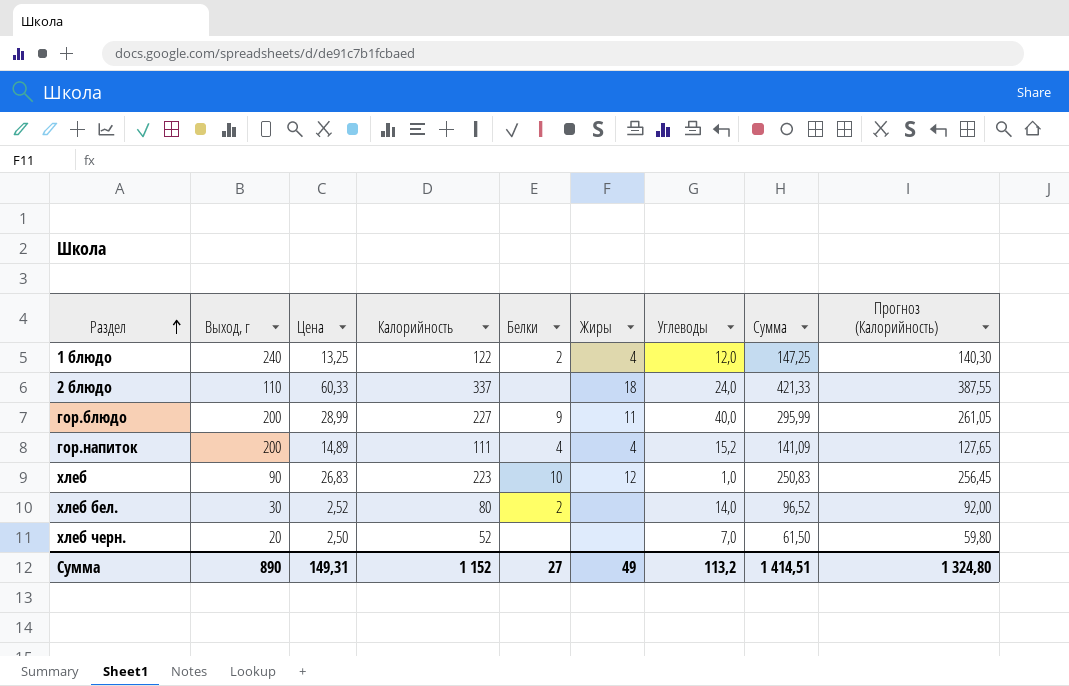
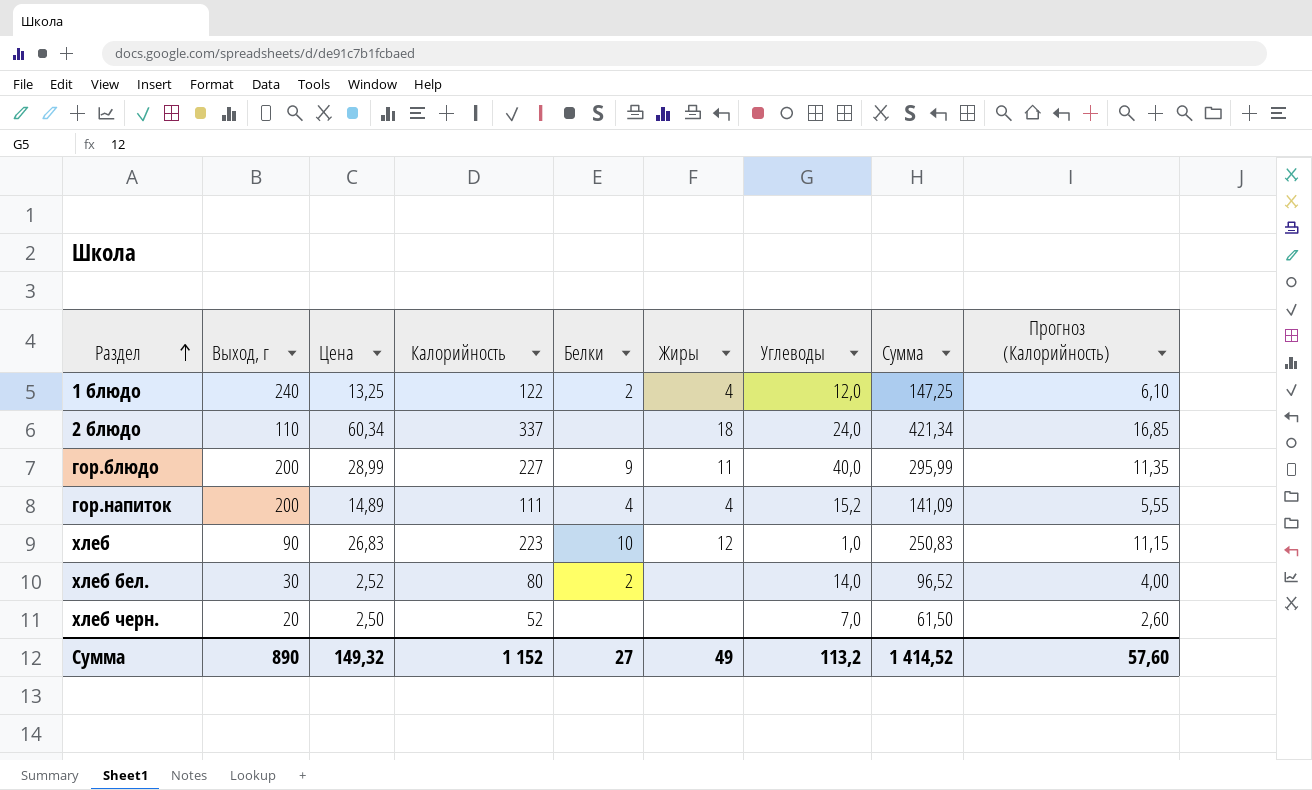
column Прогноз (Калорийность) | formula: [Калорийность] * 1,15 -> [Калорийность] * 0,05
2 блюдо | Цена: 60,33 -> 60,34
2 блюдо | Сумма: 421,33 -> 421,34
Сумма | Цена: 149,31 -> 149,32
Сумма | Сумма: 1 414,51 -> 1 414,52
Сумма | Прогноз (Калорийность): 1 324,80 -> 57,60

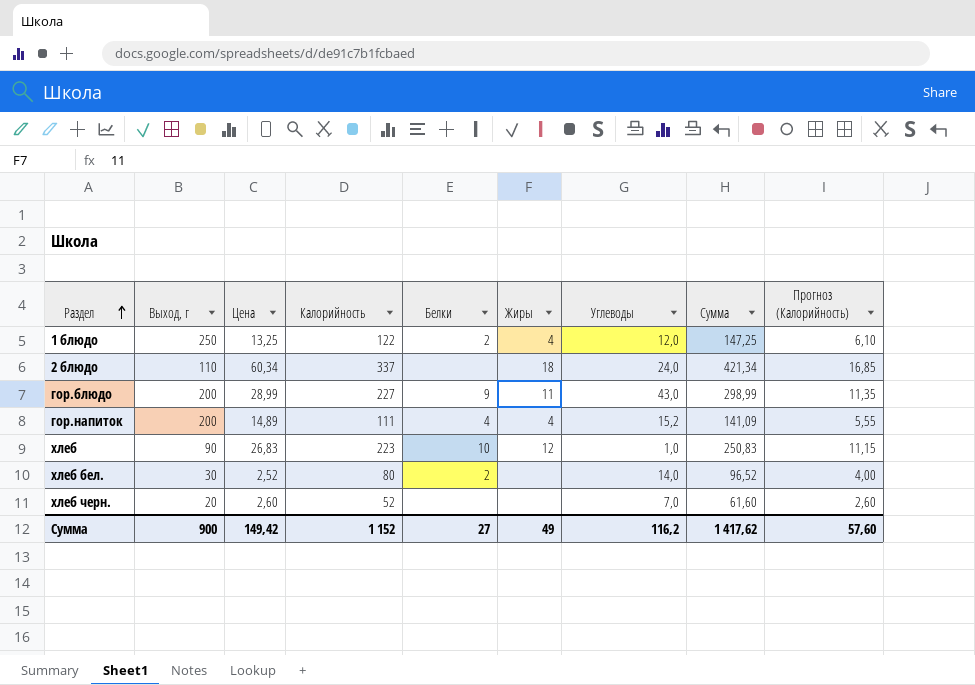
1 блюдо | Выход, г: 240 -> 250
гор.блюдо | Углеводы: 40,0 -> 43,0
гор.блюдо | Сумма: 295,99 -> 298,99
хлеб черн. | Цена: 2,50 -> 2,60
хлеб черн. | Сумма: 61,50 -> 61,60
Сумма | Выход, г: 890 -> 900
Сумма | Цена: 149,32 -> 149,42
Сумма | Углеводы: 113,2 -> 116,2
Сумма | Сумма: 1 414,52 -> 1 417,62

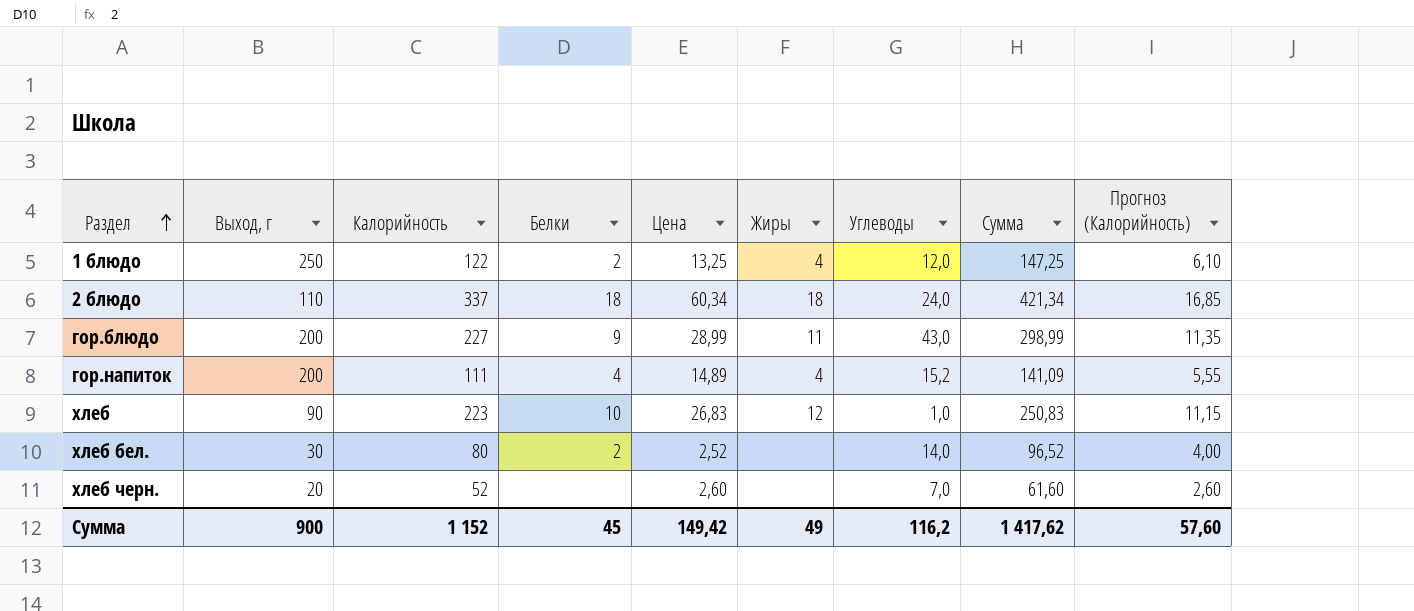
column Цена | position: 3 -> 5
2 блюдо | Белки: none -> 18
Сумма | Белки: 27 -> 45

